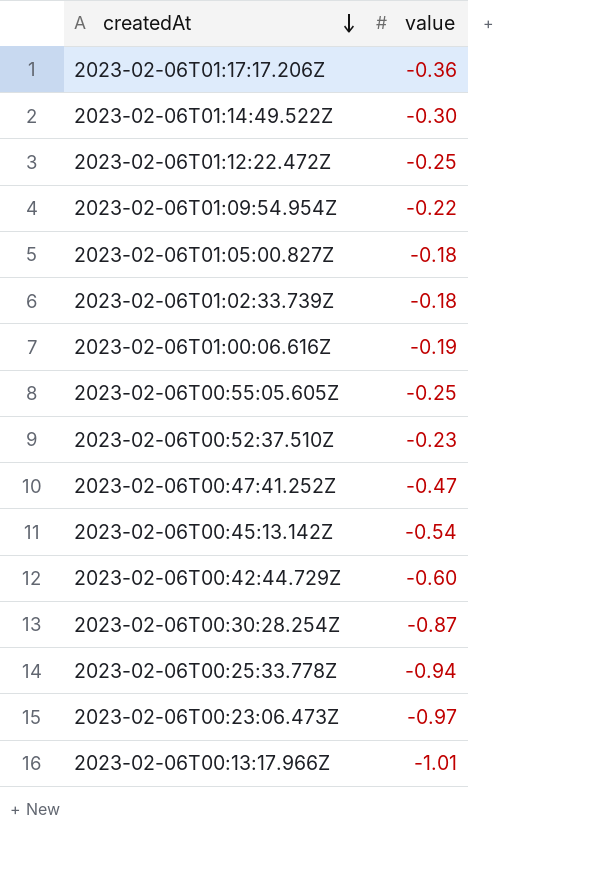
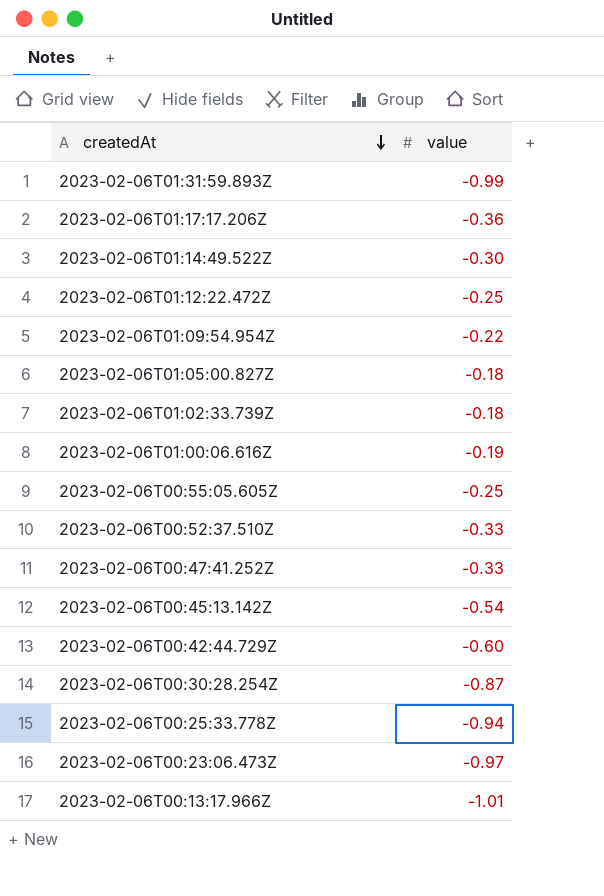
row 2023-02-06T01:31:59.893Z: none -> -0.99
2023-02-06T00:52:37.510Z | value: -0.23 -> -0.33
2023-02-06T00:47:41.252Z | value: -0.47 -> -0.33

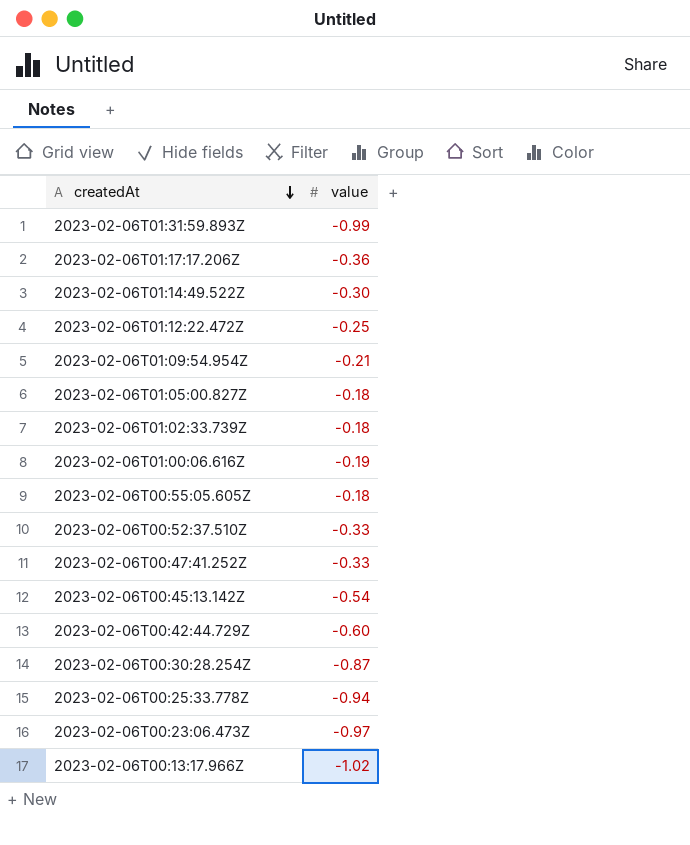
2023-02-06T01:09:54.954Z | value: -0.22 -> -0.21
2023-02-06T00:55:05.605Z | value: -0.25 -> -0.18
2023-02-06T00:13:17.966Z | value: -1.01 -> -1.02

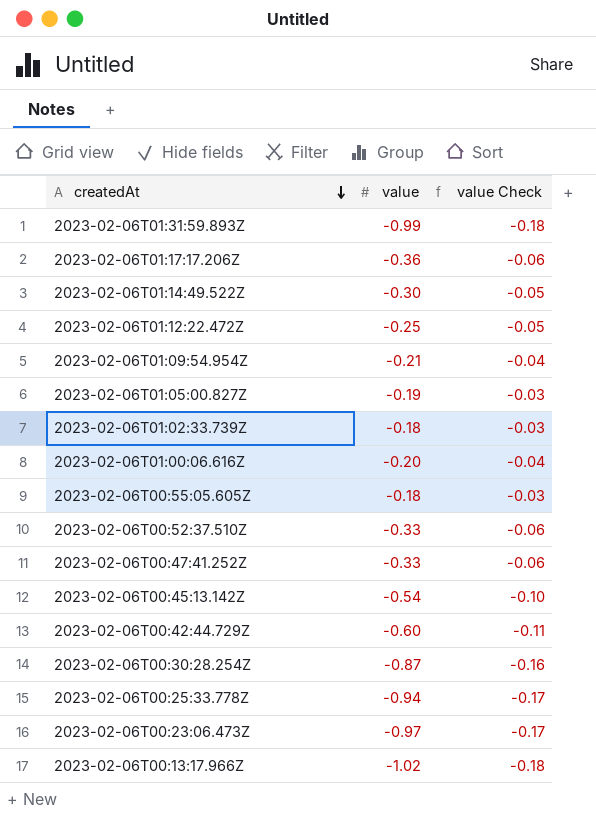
column value Check | formula: none -> [value] * 0.18
2023-02-06T01:05:00.827Z | value: -0.18 -> -0.19
2023-02-06T01:00:06.616Z | value: -0.19 -> -0.20

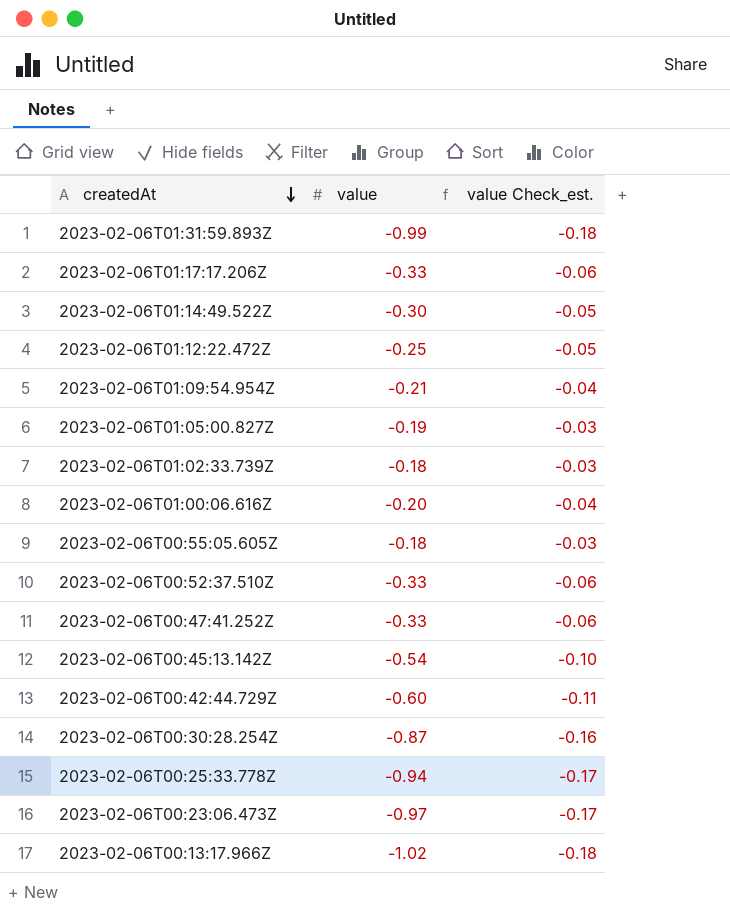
column name: value Check -> value Check_est.
2023-02-06T01:17:17.206Z | value: -0.36 -> -0.33

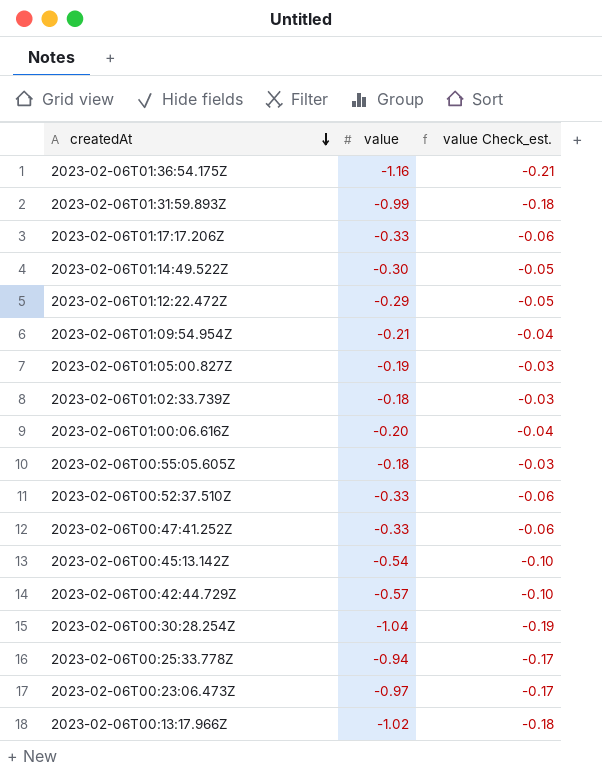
row 2023-02-06T01:36:54.175Z: none -> -1.16 | -0.21
2023-02-06T01:12:22.472Z | value: -0.25 -> -0.29
2023-02-06T00:42:44.729Z | value: -0.60 -> -0.57
2023-02-06T00:42:44.729Z | value Check_est.: -0.11 -> -0.10
2023-02-06T00:30:28.254Z | value: -0.87 -> -1.04
2023-02-06T00:30:28.254Z | value Check_est.: -0.16 -> -0.19

